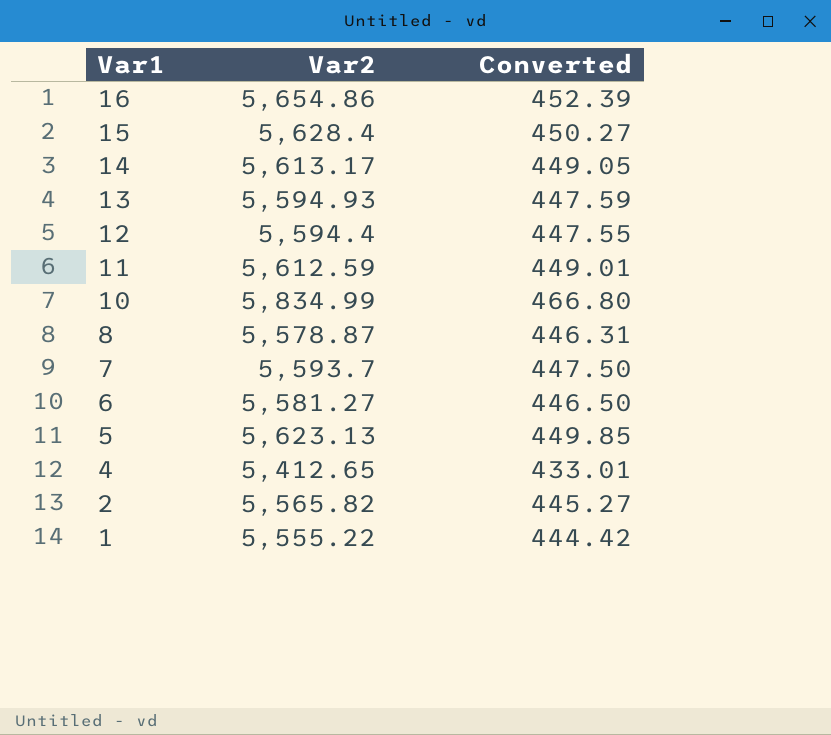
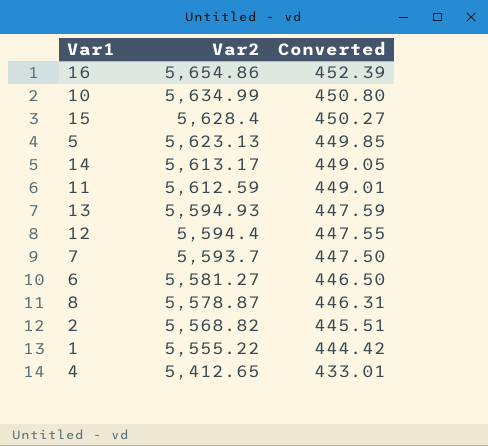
row order: Var1 descending -> Var2 descending
10 | Var2: 5,834.99 -> 5,634.99
10 | Converted: 466.80 -> 450.80
2 | Var2: 5,565.82 -> 5,568.82
2 | Converted: 445.27 -> 445.51

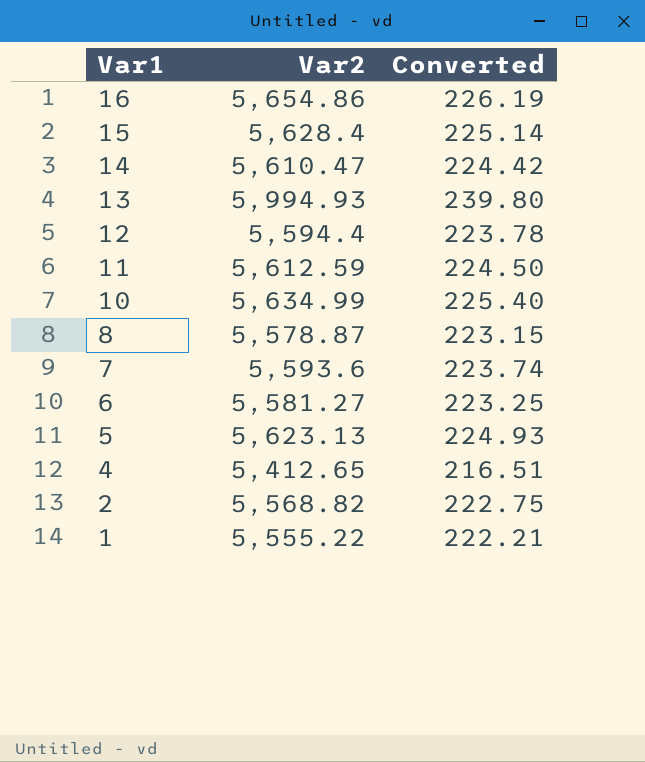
row order: Var2 descending -> Var1 descending
column Converted | formula: [Var2] * 0.08 -> [Var2] * 0.04
14 | Var2: 5,613.17 -> 5,610.47
13 | Var2: 5,594.93 -> 5,994.93
7 | Var2: 5,593.7 -> 5,593.6

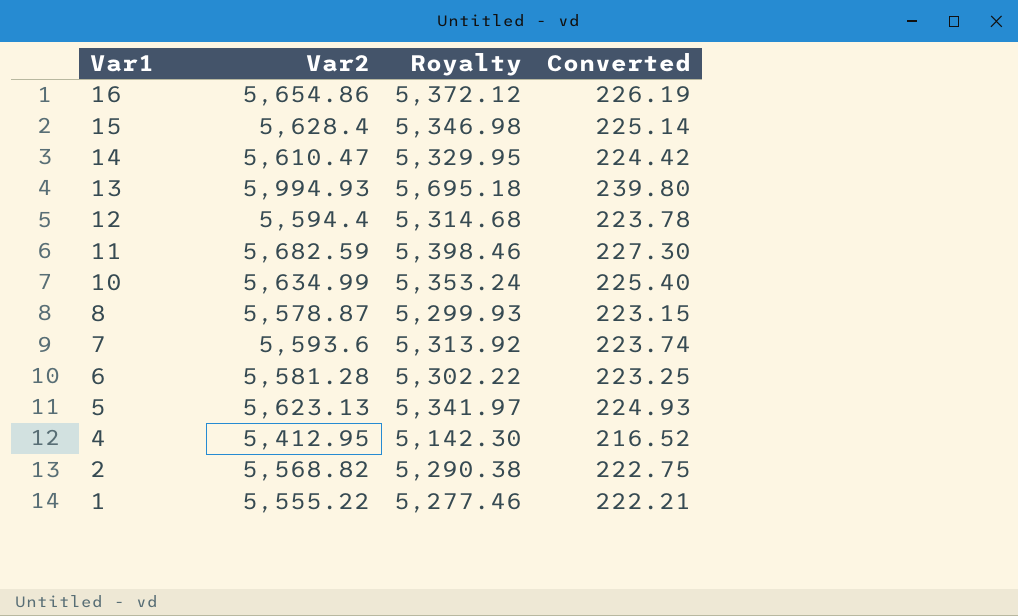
column Royalty | formula: none -> [Var2] * 0.95
11 | Var2: 5,612.59 -> 5,682.59
11 | Converted: 224.50 -> 227.30
6 | Var2: 5,581.27 -> 5,581.28
4 | Var2: 5,412.65 -> 5,412.95
4 | Converted: 216.51 -> 216.52

